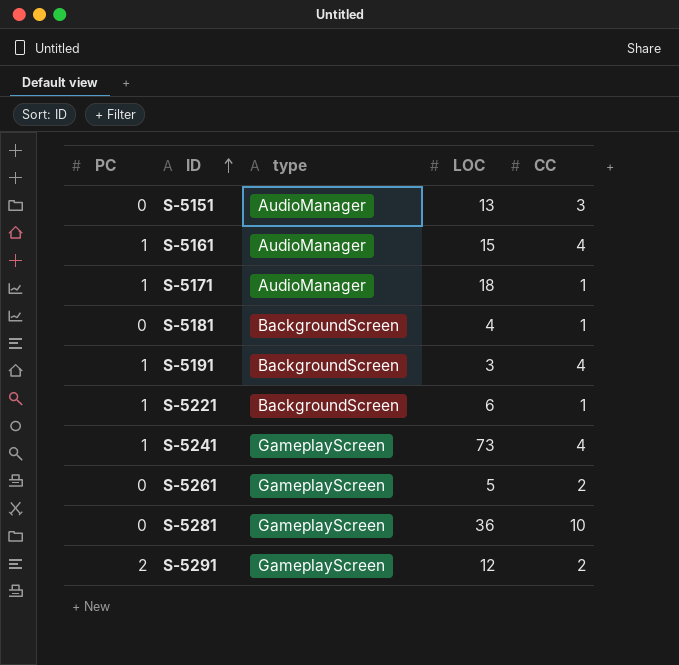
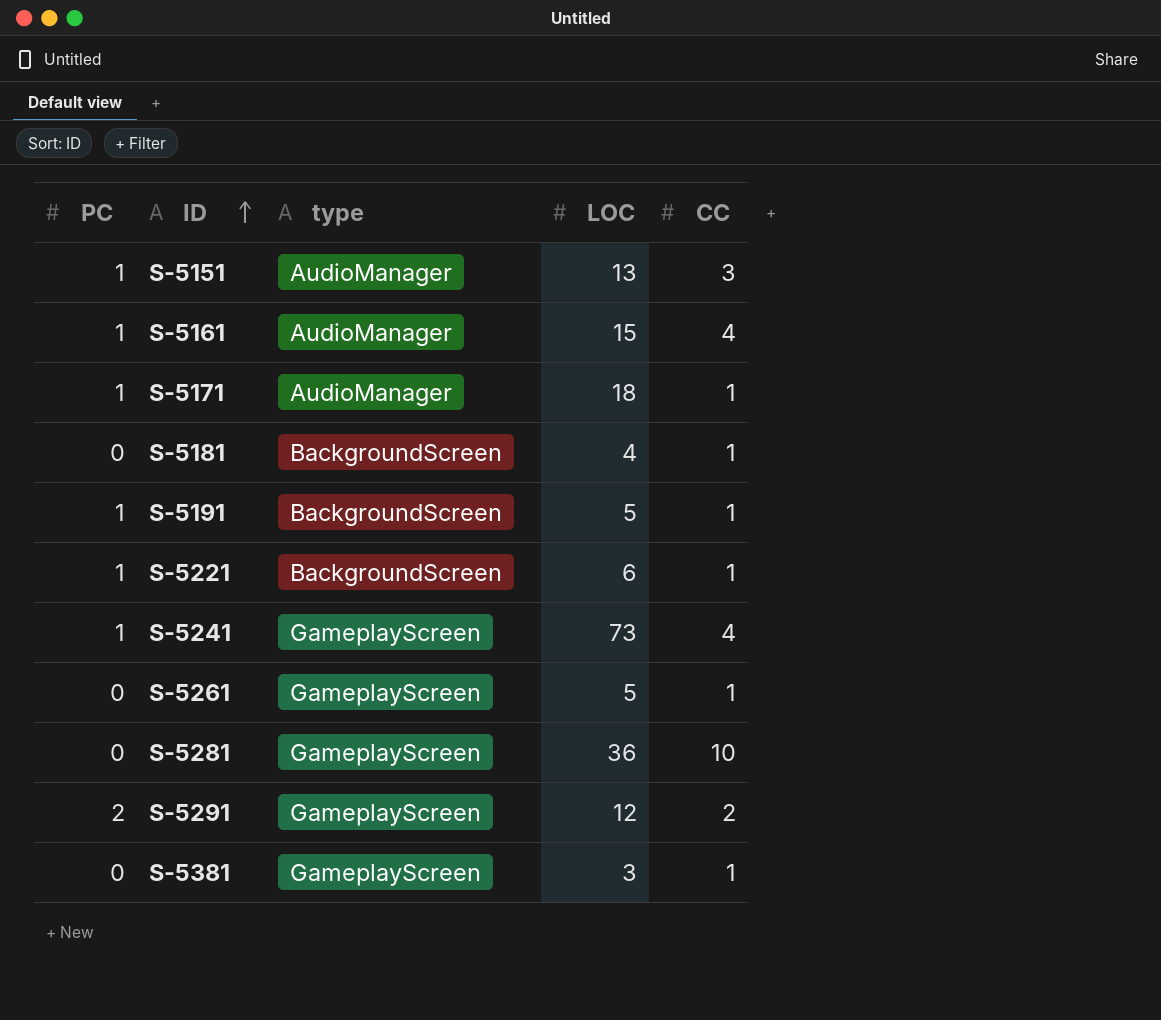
S-5151 | PC: 0 -> 1
S-5191 | LOC: 3 -> 5
S-5191 | CC: 4 -> 1
S-5261 | CC: 2 -> 1
row S-5381: none -> 0 | GameplayScreen | 3 | 1

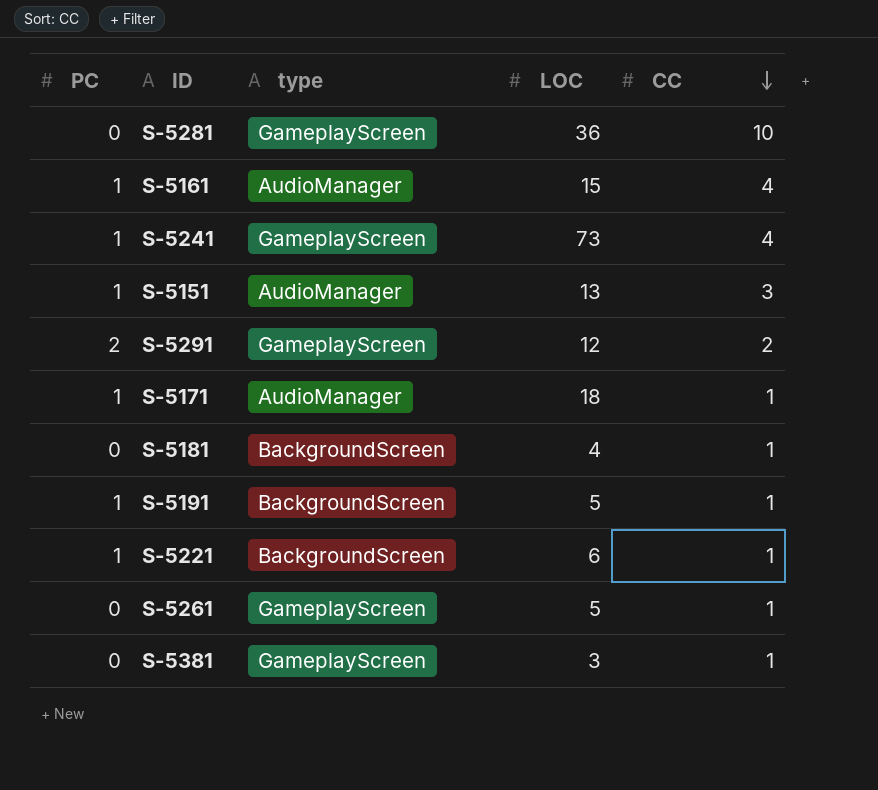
row order: ID ascending -> CC descending

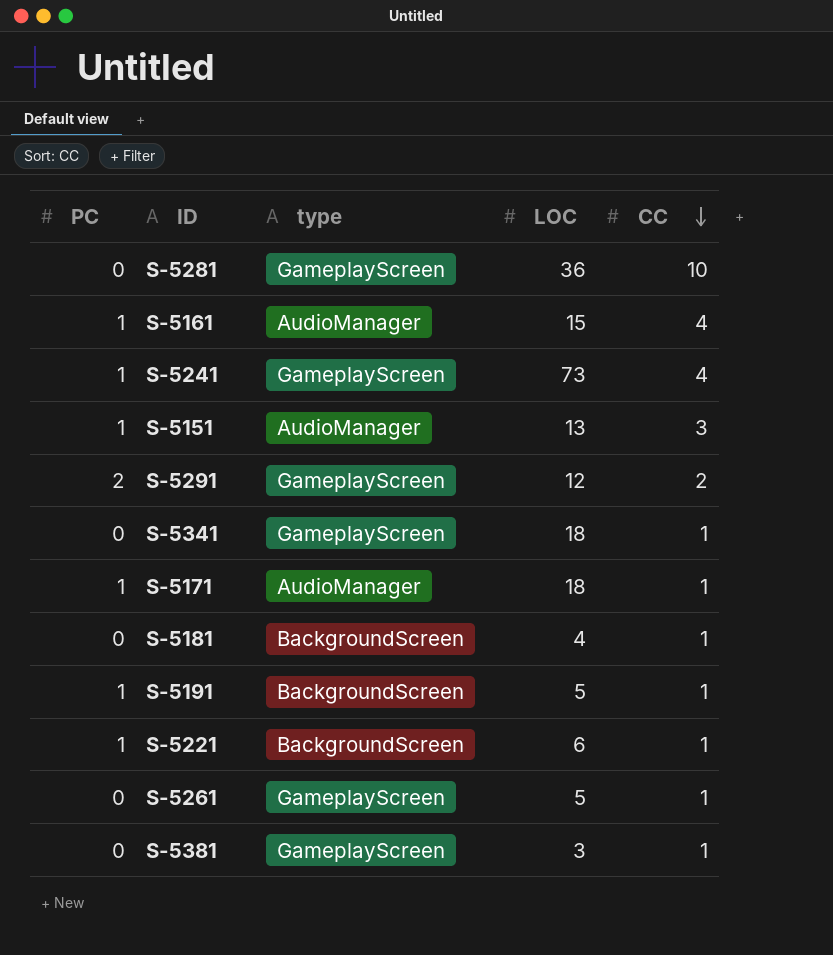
row S-5341: none -> 0 | GameplayScreen | 18 | 1

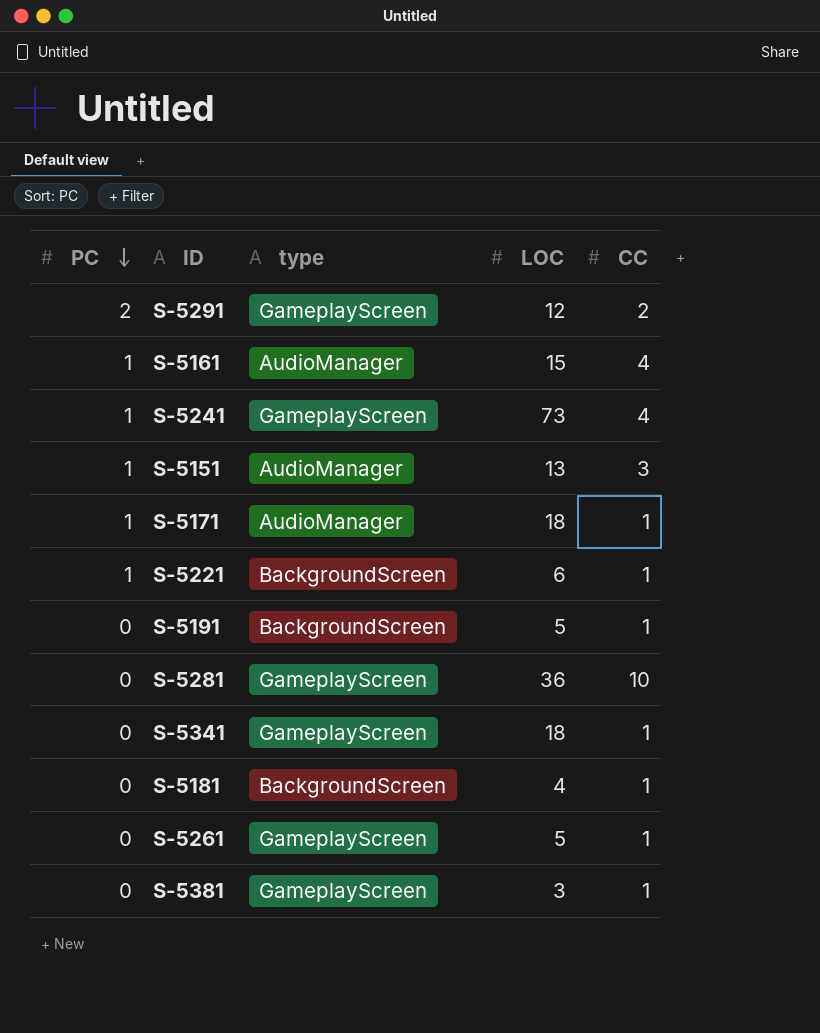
row order: CC descending -> PC descending
S-5191 | PC: 1 -> 0

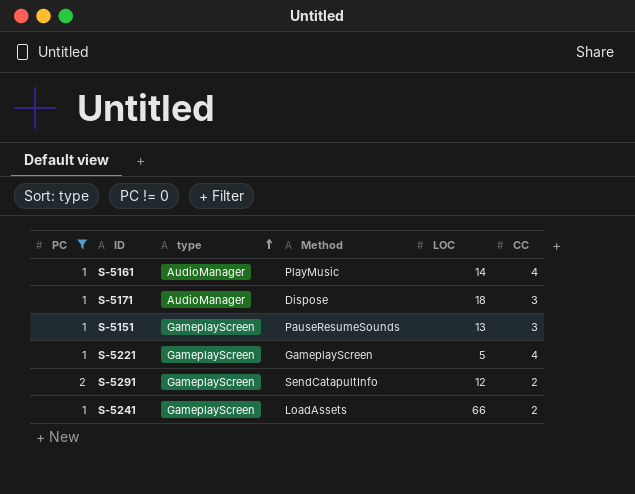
filter: none -> PC != 0
row order: PC descending -> type ascending
column Method | position: none -> 4
S-5161 | LOC: 15 -> 14
S-5171 | CC: 1 -> 3
S-5151 | type: AudioManager -> GameplayScreen
S-5221 | type: BackgroundScreen -> GameplayScreen
S-5221 | LOC: 6 -> 5
S-5221 | CC: 1 -> 4
S-5241 | LOC: 73 -> 66
S-5241 | CC: 4 -> 2

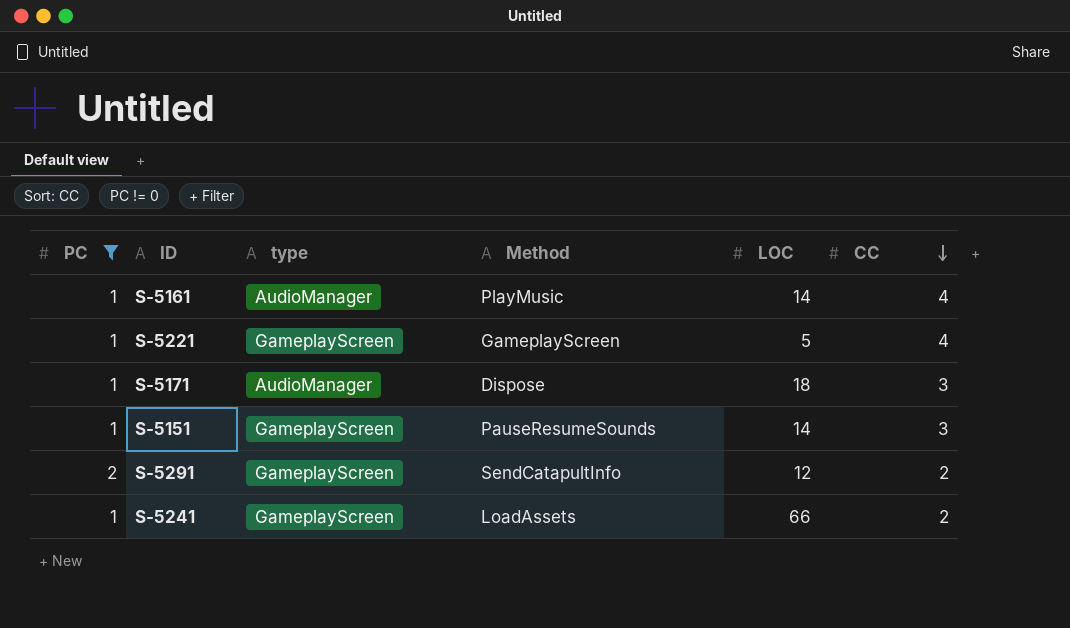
row order: type ascending -> CC descending
S-5151 | LOC: 13 -> 14

